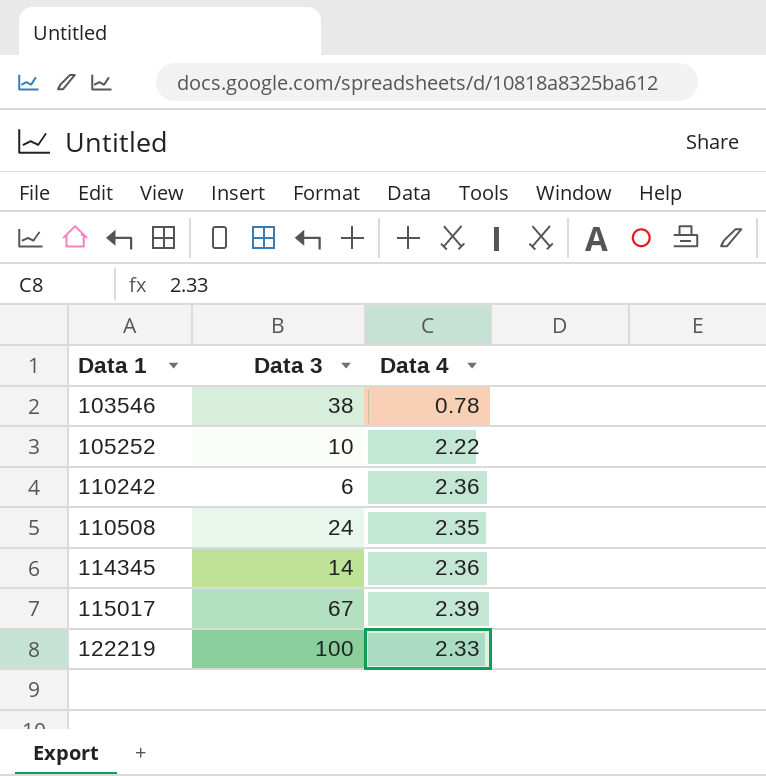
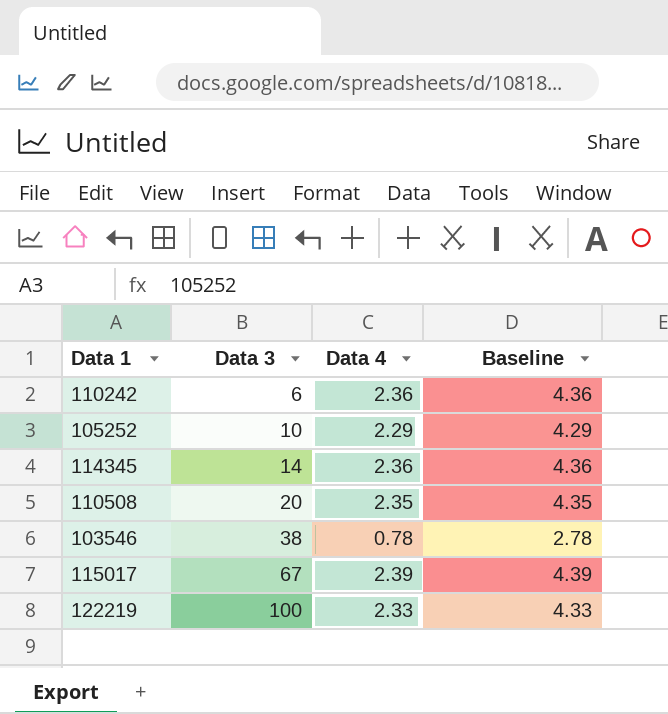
row order: Data 1 ascending -> Data 3 ascending
column Baseline | formula: none -> [Data 4] + 2
105252 | Data 4: 2.22 -> 2.29
110508 | Data 3: 24 -> 20

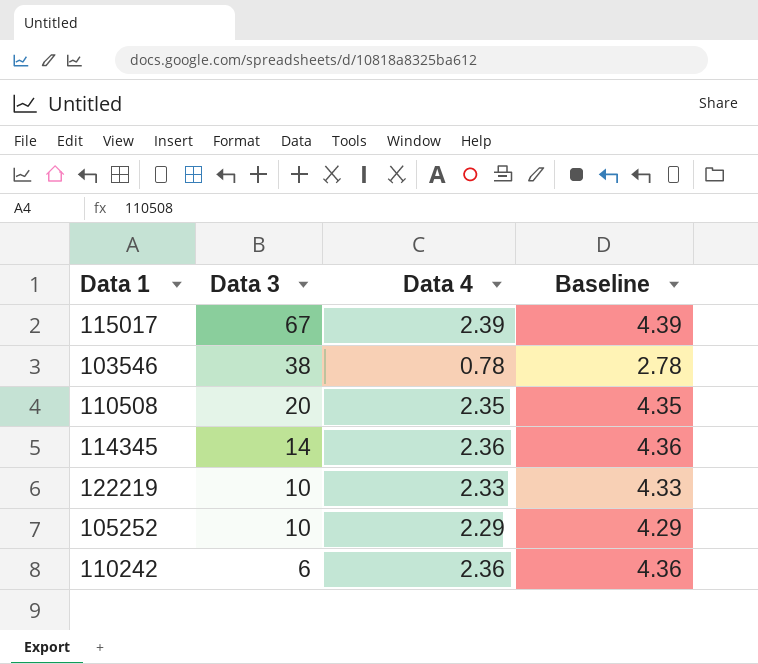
row order: Data 3 ascending -> Data 3 descending
122219 | Data 3: 100 -> 10

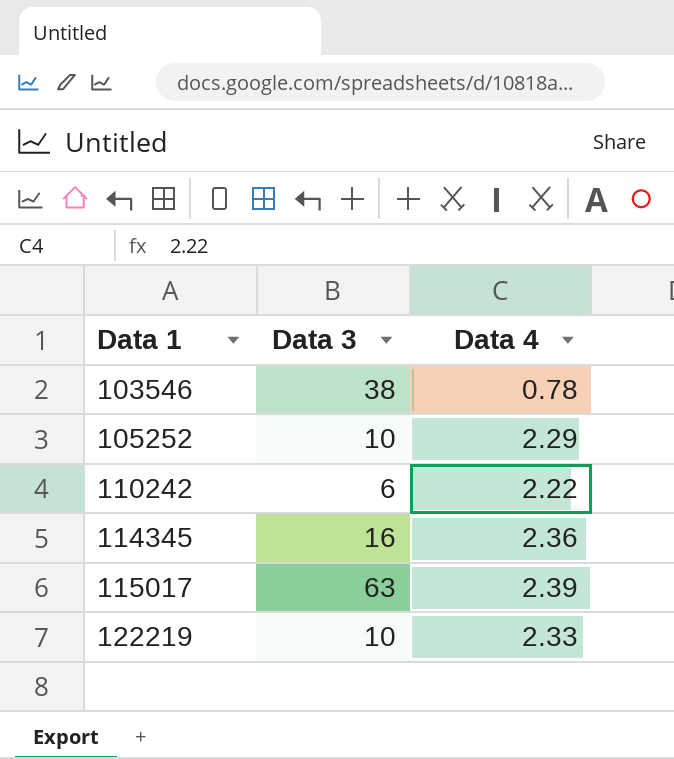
row order: Data 3 descending -> Data 1 ascending
column Baseline | formula: [Data 4] + 2 -> none
row 110508: 20 | 2.35 | 4.35 -> none
110242 | Data 4: 2.36 -> 2.22
114345 | Data 3: 14 -> 16
115017 | Data 3: 67 -> 63

